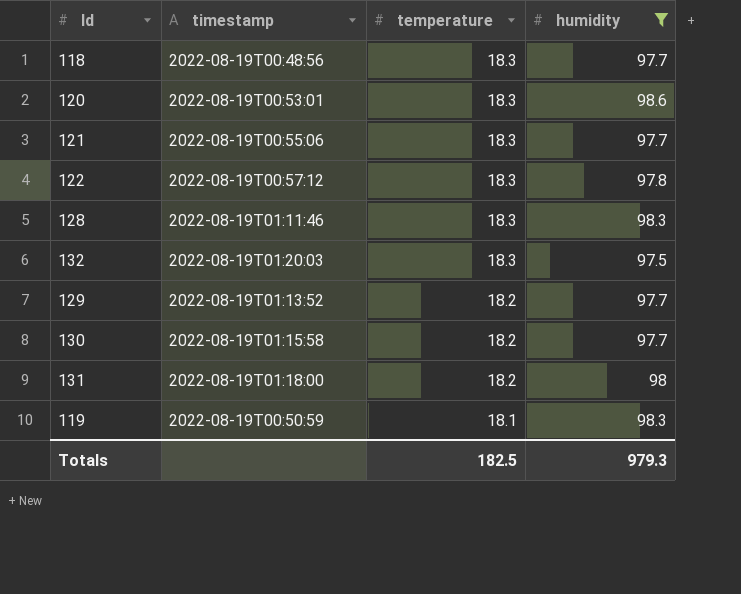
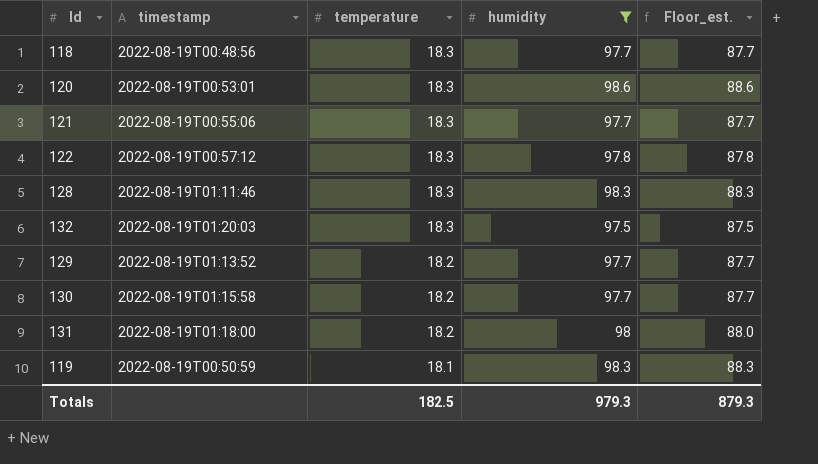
column Floor_est. | formula: none -> [humidity] - 10

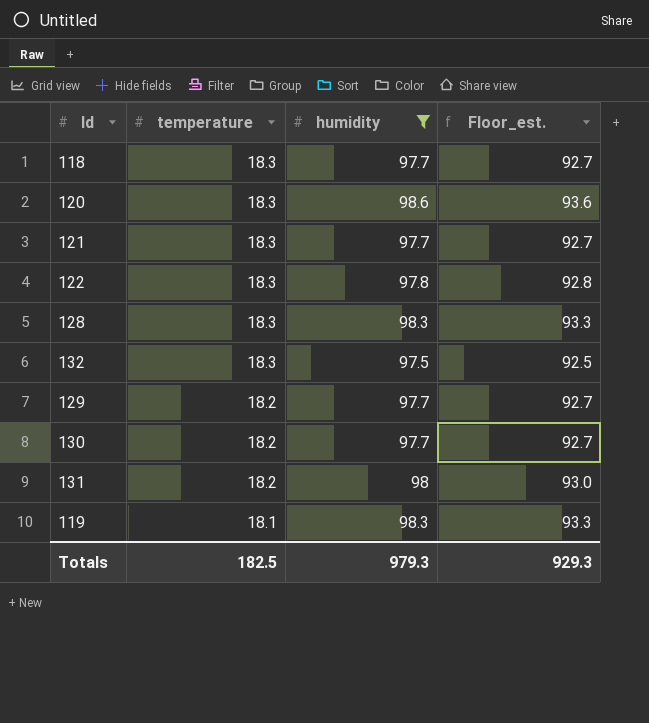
column timestamp | position: 2 -> none
column Floor_est. | formula: [humidity] - 10 -> [humidity] - 5
Totals | Floor_est.: 879.3 -> 929.3

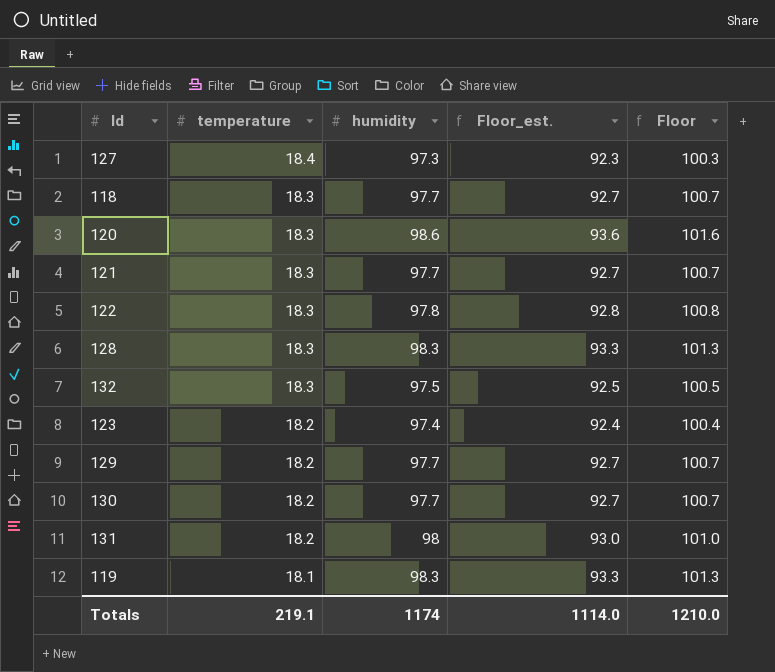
filter: humidity >= 97.5 -> none
column Floor | formula: none -> [humidity] + 3
Totals | temperature: 182.5 -> 219.1
Totals | humidity: 979.3 -> 1174
Totals | Floor_est.: 929.3 -> 1114.0

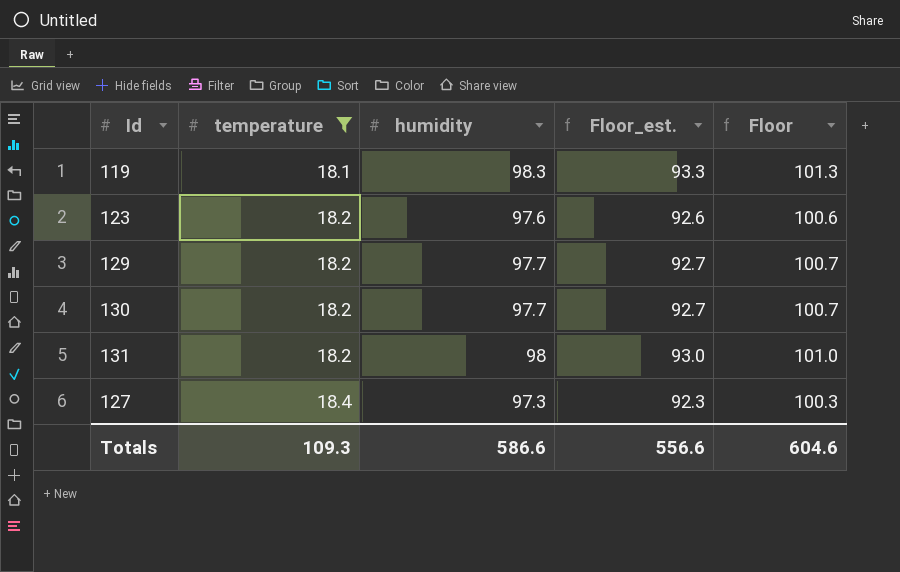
filter: none -> temperature != 18.3
row order: temperature descending -> temperature ascending
123 | humidity: 97.4 -> 97.6
123 | Floor_est.: 92.4 -> 92.6
123 | Floor: 100.4 -> 100.6
Totals | temperature: 219.1 -> 109.3
Totals | humidity: 1174 -> 586.6
Totals | Floor_est.: 1114.0 -> 556.6
Totals | Floor: 1210.0 -> 604.6

